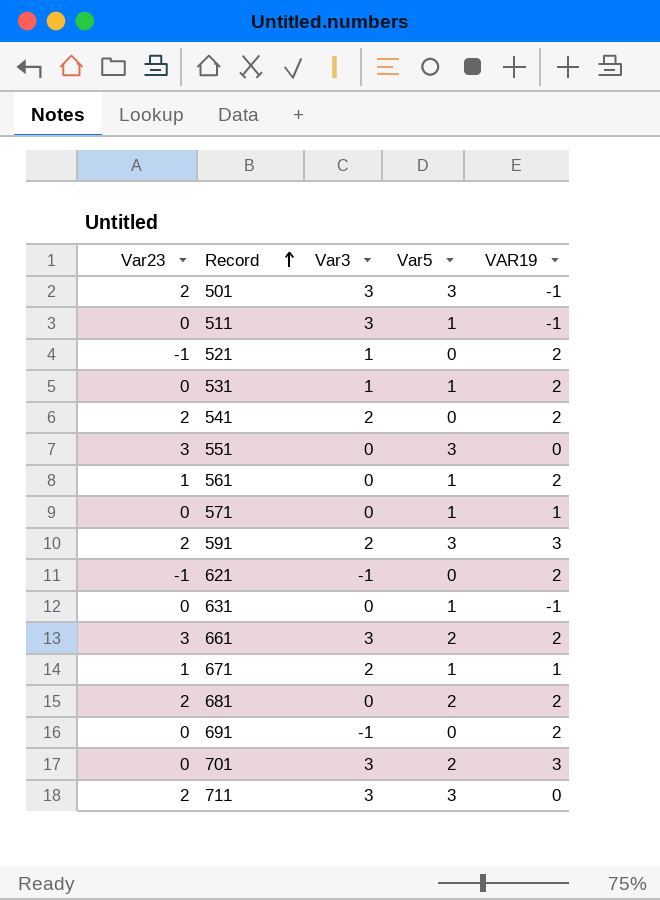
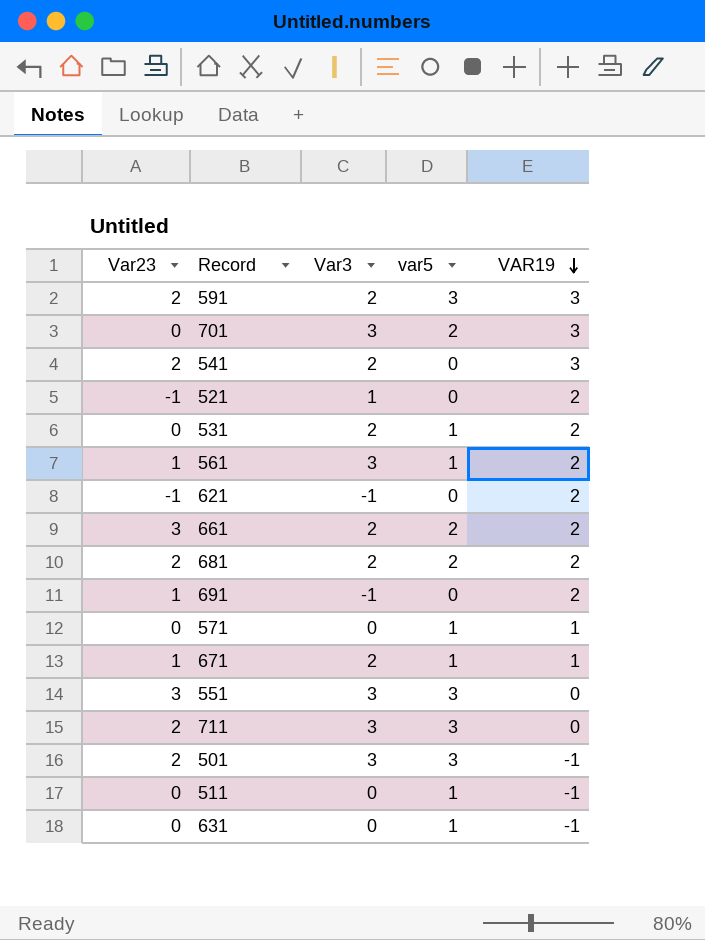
row order: Record ascending -> VAR19 descending
column name: Var5 -> var5
541 | VAR19: 2 -> 3
531 | Var3: 1 -> 2
561 | Var3: 0 -> 3
661 | Var3: 3 -> 2
681 | Var3: 0 -> 2
691 | Var23: 0 -> 1
551 | Var3: 0 -> 3
511 | Var3: 3 -> 0

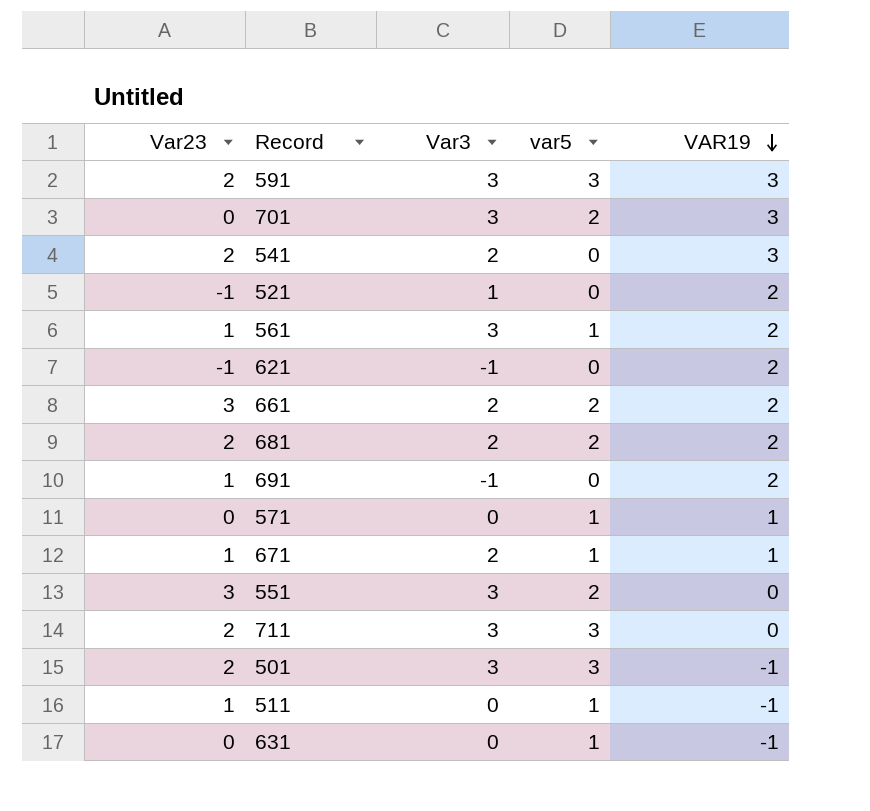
row 531: 0 | 2 | 1 | 2 -> none
591 | Var3: 2 -> 3
551 | var5: 3 -> 2
511 | Var23: 0 -> 1

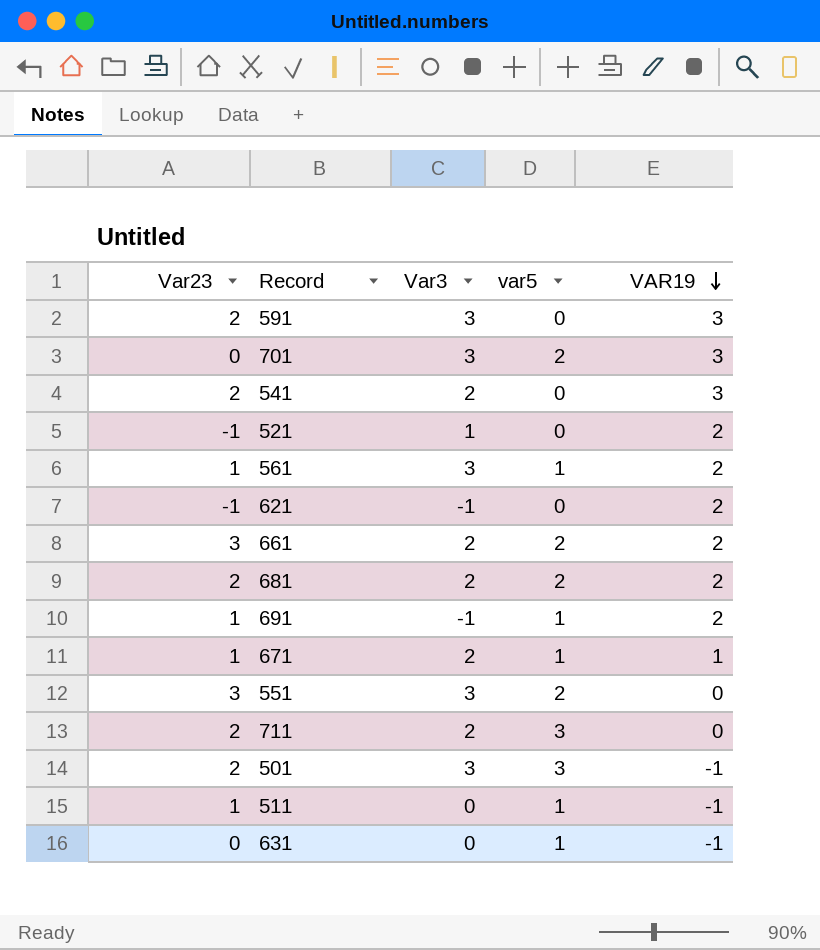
row 571: 0 | 0 | 1 | 1 -> none
591 | var5: 3 -> 0
691 | var5: 0 -> 1
711 | Var3: 3 -> 2

